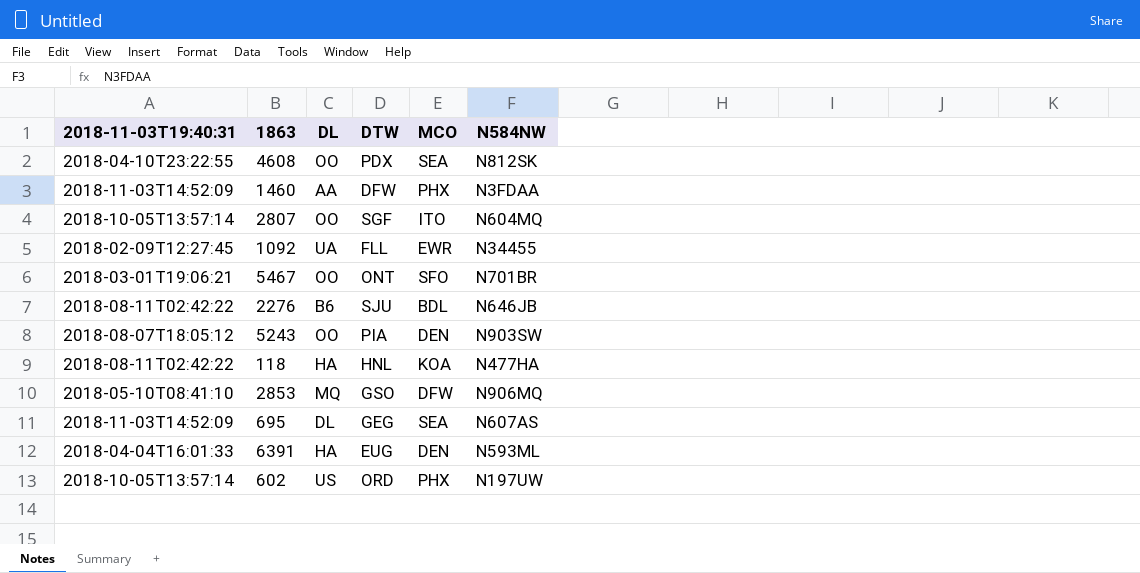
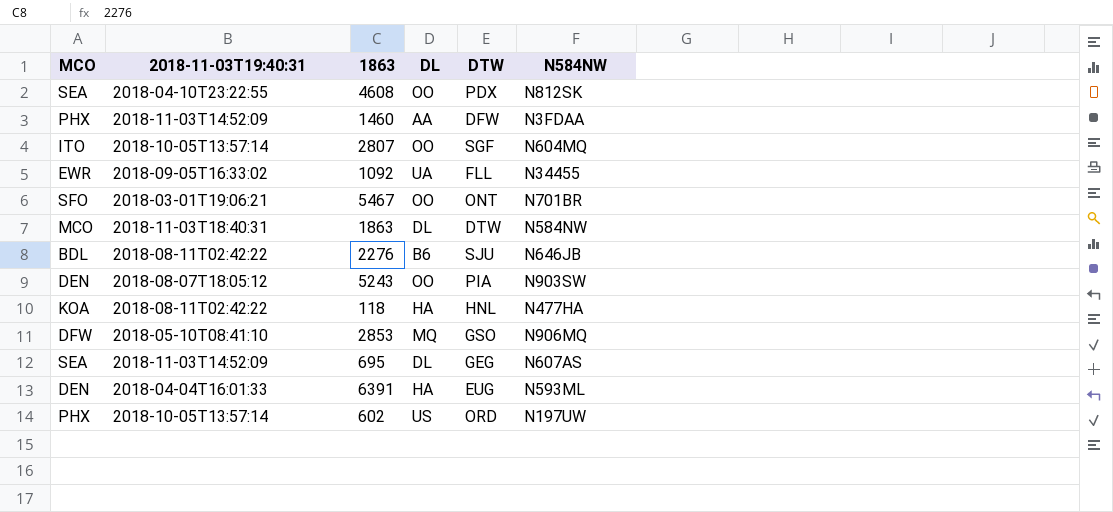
column MCO | position: 5 -> 1
1092 | 2018-11-03T19:40:31: 2018-02-09T12:27:45 -> 2018-09-05T16:33:02
row 1863: none -> MCO | 2018-11-03T18:40:31 | DL | DTW | N584NW

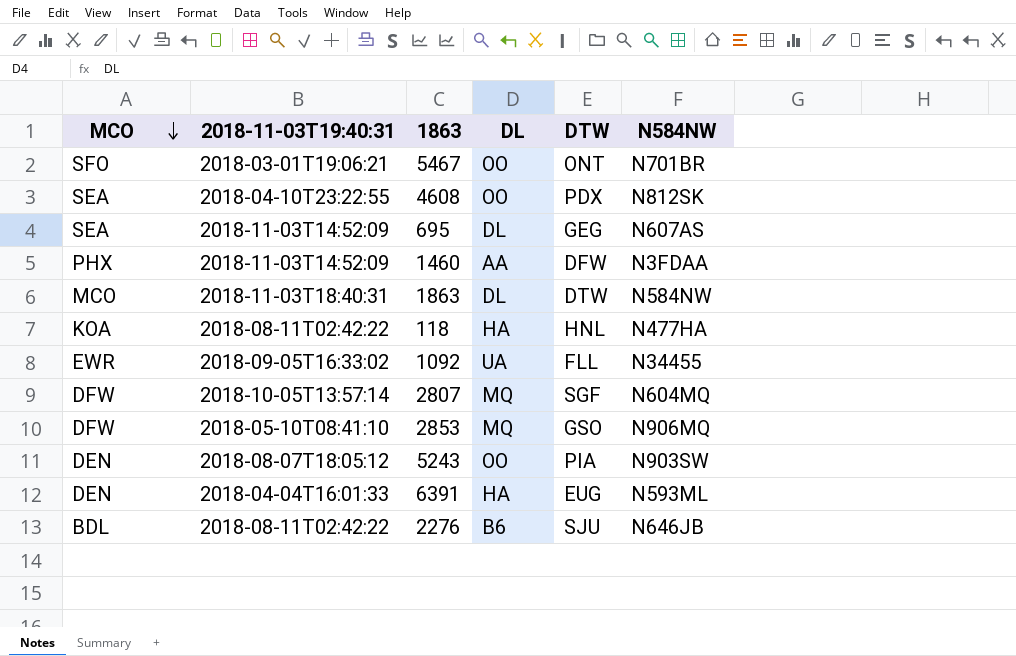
row order: none -> MCO descending
row 602: PHX | 2018-10-05T13:57:14 | US | ORD | N197UW -> none
2807 | MCO: ITO -> DFW
2807 | DL: OO -> MQ

